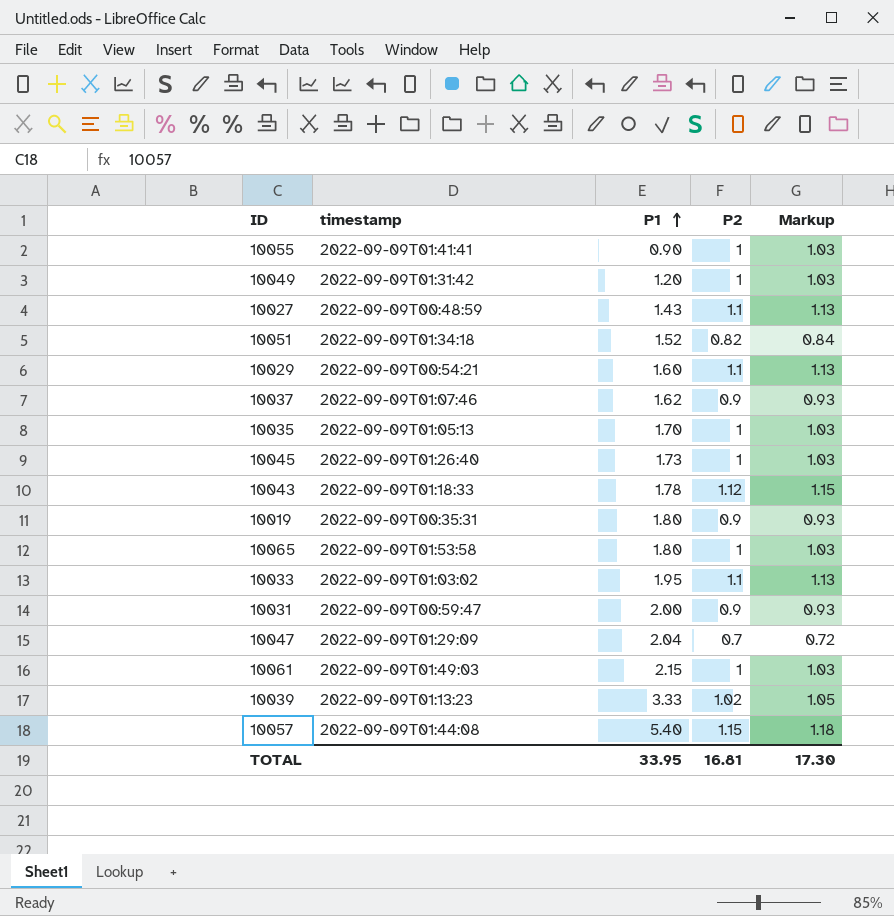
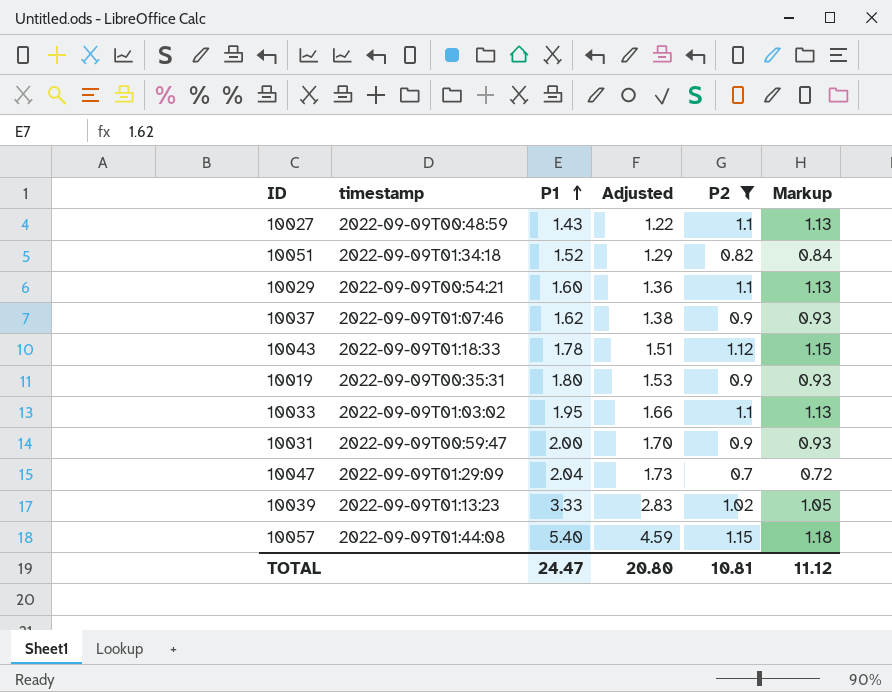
filter: none -> P2 != 1
column Adjusted | formula: none -> [P1] * 0.85
TOTAL | P1: 33.95 -> 24.47
TOTAL | P2: 16.81 -> 10.81
TOTAL | Markup: 17.30 -> 11.12

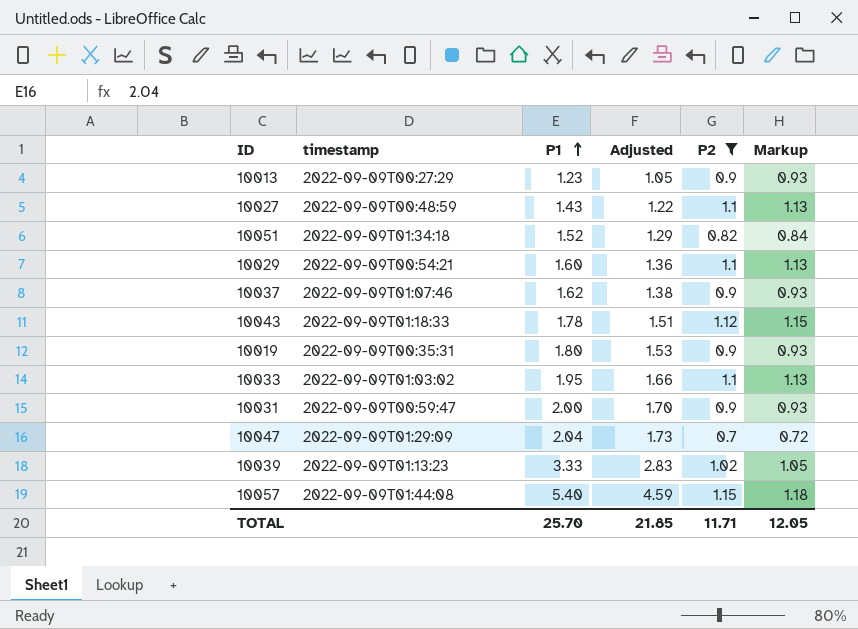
row 10013: none -> 2022-09-09T00:27:29 | 1.23 | 1.05 | 0.9 | 0.93
TOTAL | P1: 24.47 -> 25.70
TOTAL | Adjusted: 20.80 -> 21.85
TOTAL | P2: 10.81 -> 11.71
TOTAL | Markup: 11.12 -> 12.05

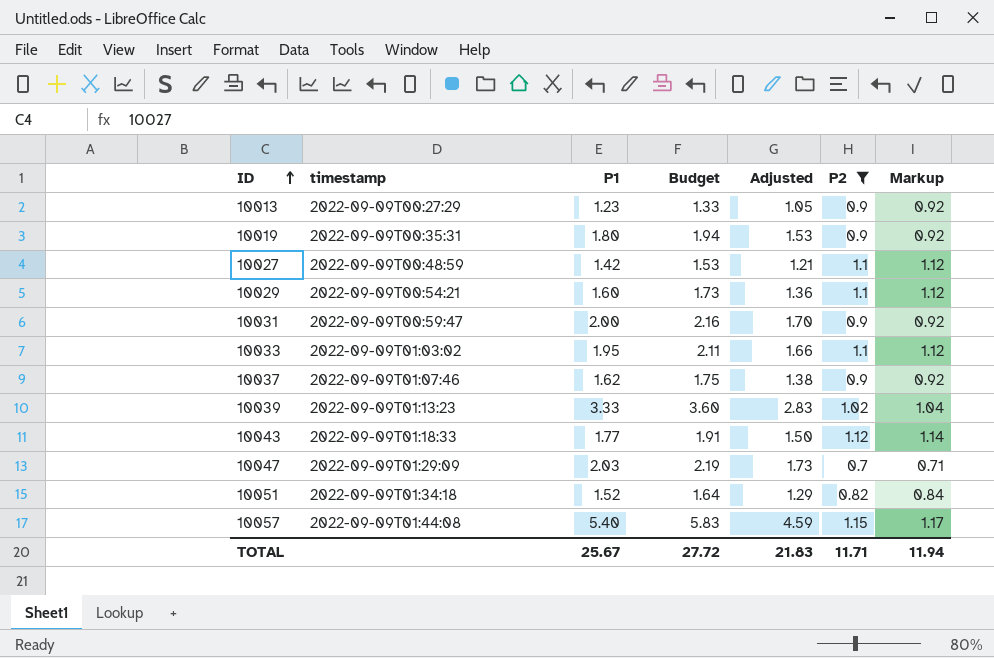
row order: P1 ascending -> ID ascending
column Budget | formula: none -> [P1] * 1.08
column Markup | formula: [P2] * 1.03 -> [P2] * 1.02
10027 | P1: 1.43 -> 1.42
10027 | Adjusted: 1.22 -> 1.21
10043 | P1: 1.78 -> 1.77
10043 | Adjusted: 1.51 -> 1.50
10047 | P1: 2.04 -> 2.03
TOTAL | P1: 25.70 -> 25.67
TOTAL | Adjusted: 21.85 -> 21.83
TOTAL | Markup: 12.05 -> 11.94

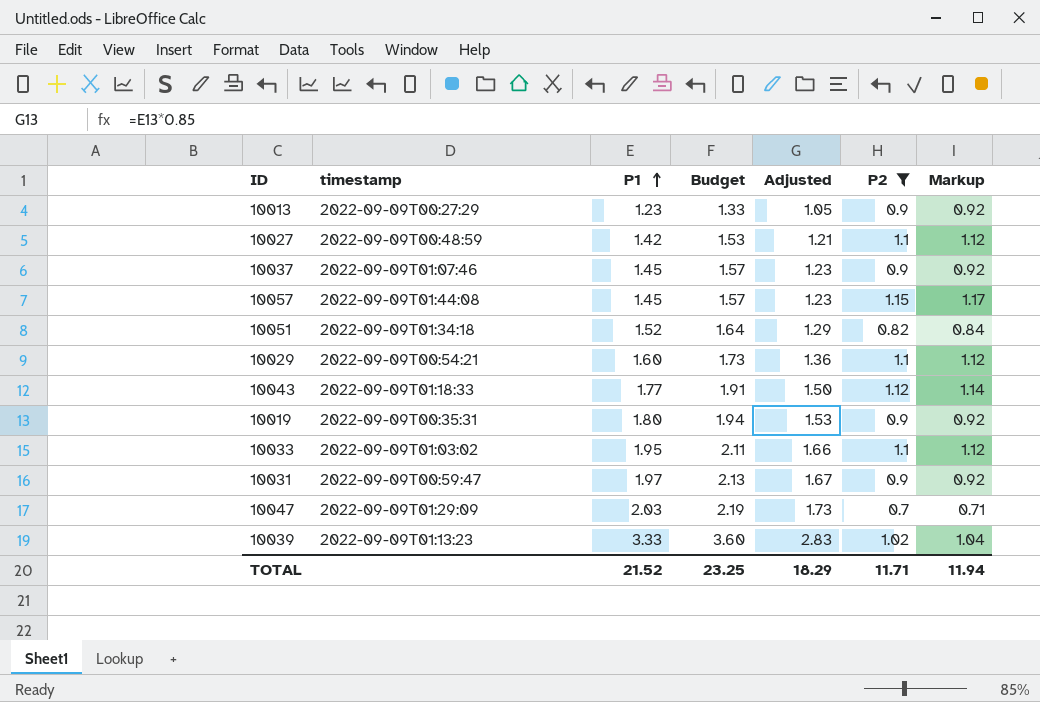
row order: ID ascending -> P1 ascending
10037 | P1: 1.62 -> 1.45
10037 | Budget: 1.75 -> 1.57
10037 | Adjusted: 1.38 -> 1.23
10057 | P1: 5.40 -> 1.45
10057 | Budget: 5.83 -> 1.57
10057 | Adjusted: 4.59 -> 1.23
10031 | P1: 2.00 -> 1.97
10031 | Budget: 2.16 -> 2.13
10031 | Adjusted: 1.70 -> 1.67
TOTAL | P1: 25.67 -> 21.52
TOTAL | Budget: 27.72 -> 23.25
TOTAL | Adjusted: 21.83 -> 18.29

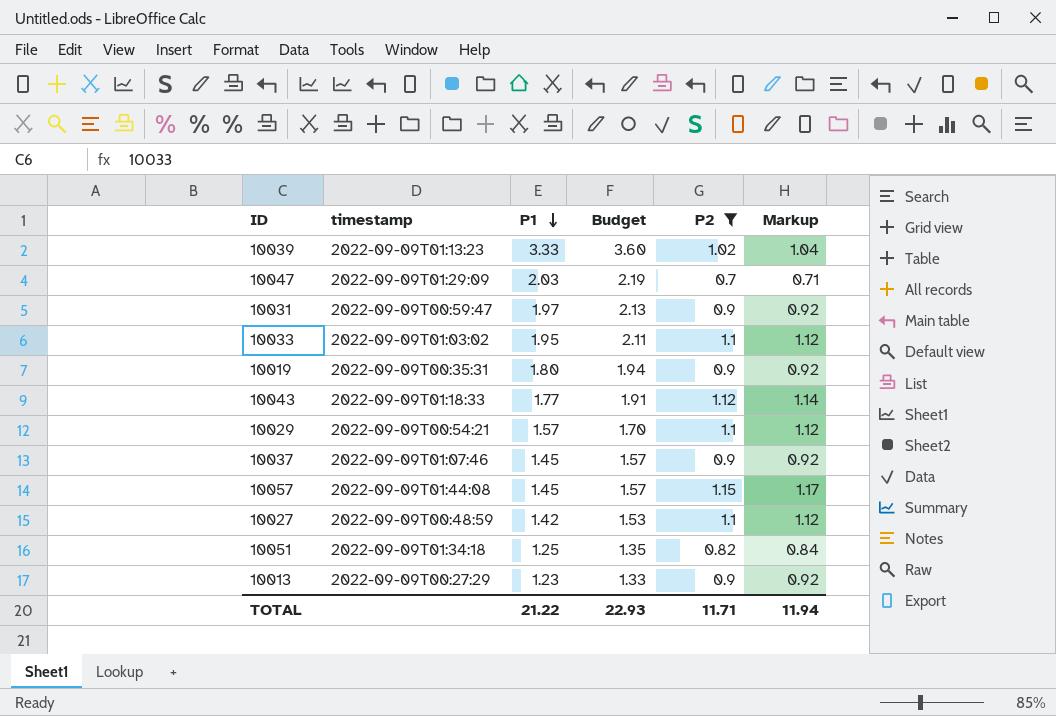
row order: P1 ascending -> P1 descending
column Adjusted | formula: [P1] * 0.85 -> none
10029 | P1: 1.60 -> 1.57
10029 | Budget: 1.73 -> 1.70
10051 | P1: 1.52 -> 1.25
10051 | Budget: 1.64 -> 1.35
TOTAL | P1: 21.52 -> 21.22
TOTAL | Budget: 23.25 -> 22.93

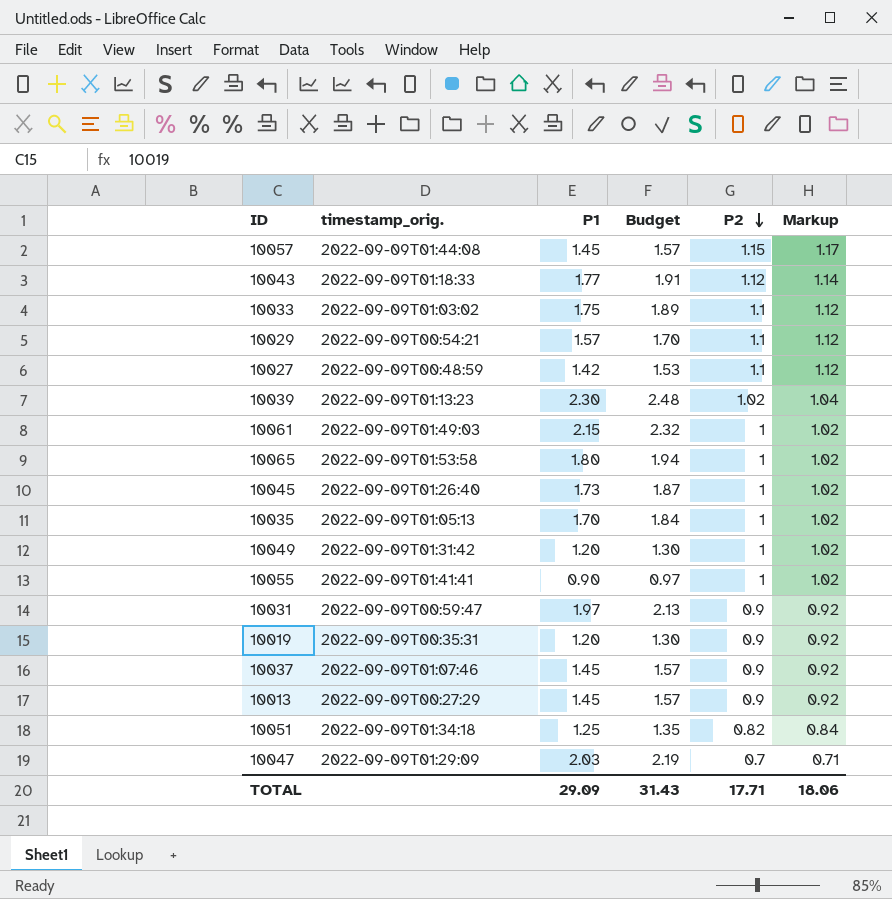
filter: P2 != 1 -> none
row order: P1 descending -> P2 descending
column name: timestamp -> timestamp_orig.
10033 | P1: 1.95 -> 1.75
10033 | Budget: 2.11 -> 1.89
10039 | P1: 3.33 -> 2.30
10039 | Budget: 3.60 -> 2.48
10019 | P1: 1.80 -> 1.20
10019 | Budget: 1.94 -> 1.30
10013 | P1: 1.23 -> 1.45
10013 | Budget: 1.33 -> 1.57
TOTAL | P1: 21.22 -> 29.09
TOTAL | Budget: 22.93 -> 31.43
TOTAL | P2: 11.71 -> 17.71
TOTAL | Markup: 11.94 -> 18.06

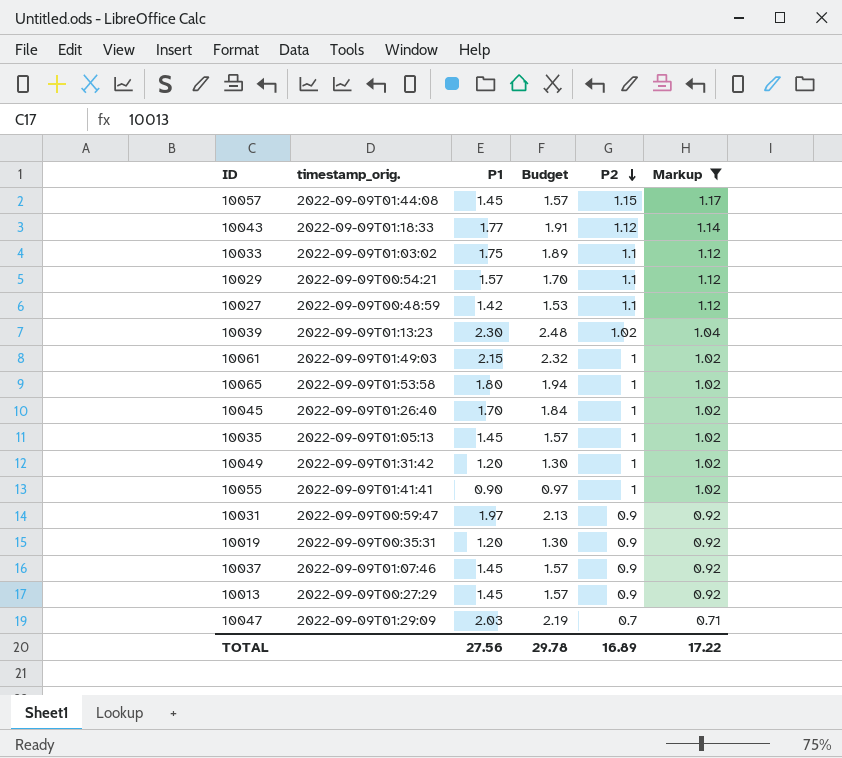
filter: none -> Markup != 0.84
10045 | P1: 1.73 -> 1.70
10045 | Budget: 1.87 -> 1.84
10035 | P1: 1.70 -> 1.45
10035 | Budget: 1.84 -> 1.57
TOTAL | P1: 29.09 -> 27.56
TOTAL | Budget: 31.43 -> 29.78
TOTAL | P2: 17.71 -> 16.89
TOTAL | Markup: 18.06 -> 17.22

